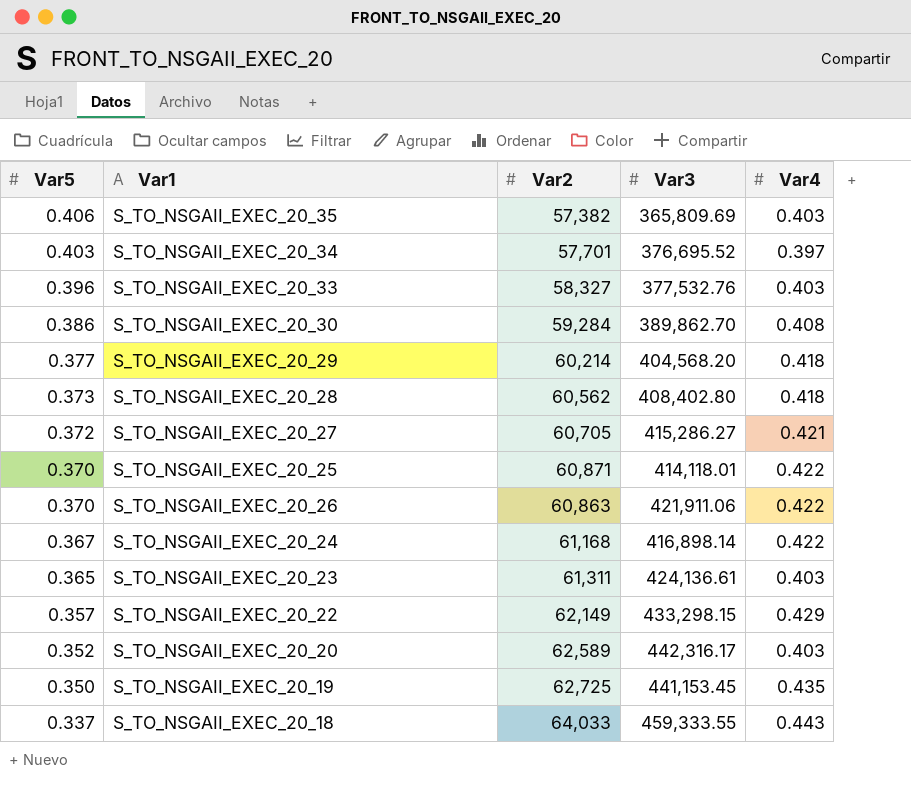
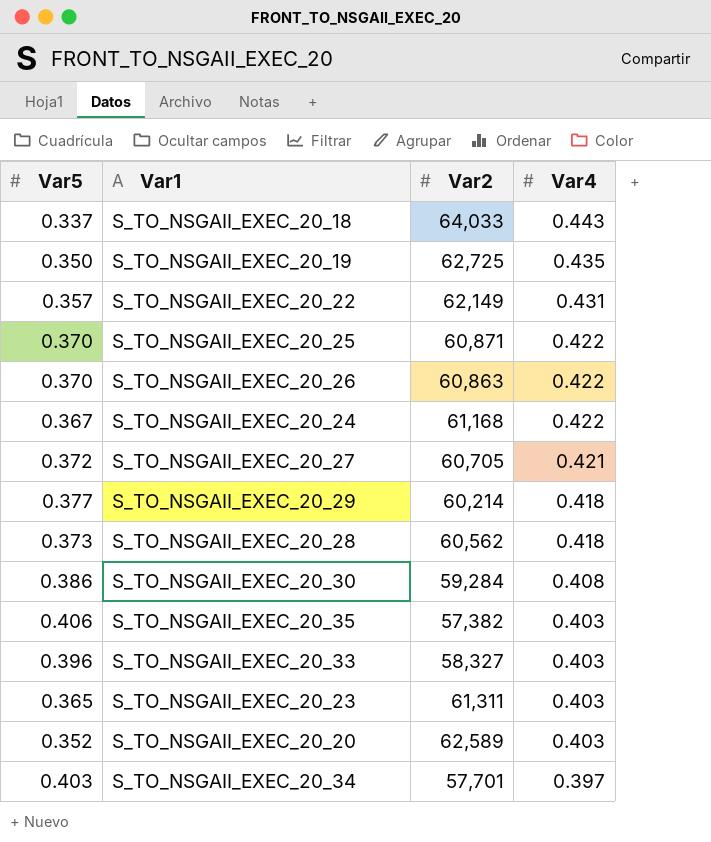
row order: Var5 descending -> Var4 descending
column Var3 | position: 4 -> none
S_TO_NSGAII_EXEC_20_22 | Var4: 0.429 -> 0.431

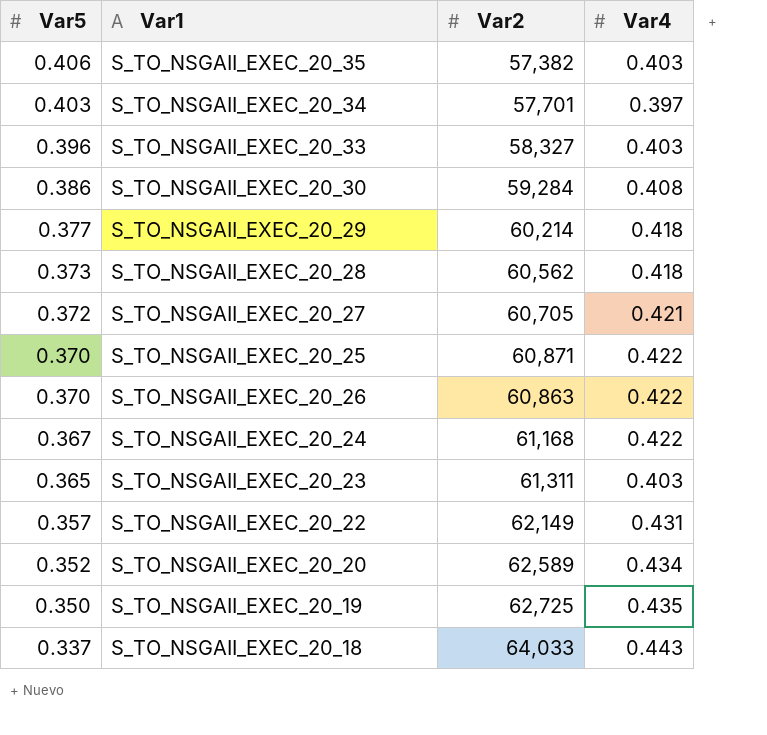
row order: Var4 descending -> Var5 descending
S_TO_NSGAII_EXEC_20_20 | Var4: 0.403 -> 0.434

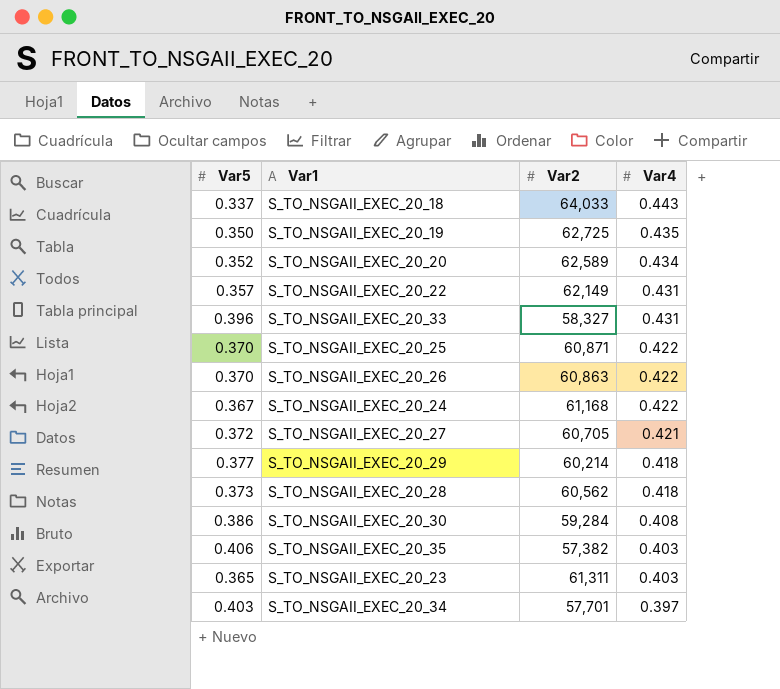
row order: Var5 descending -> Var4 descending
S_TO_NSGAII_EXEC_20_33 | Var4: 0.403 -> 0.431

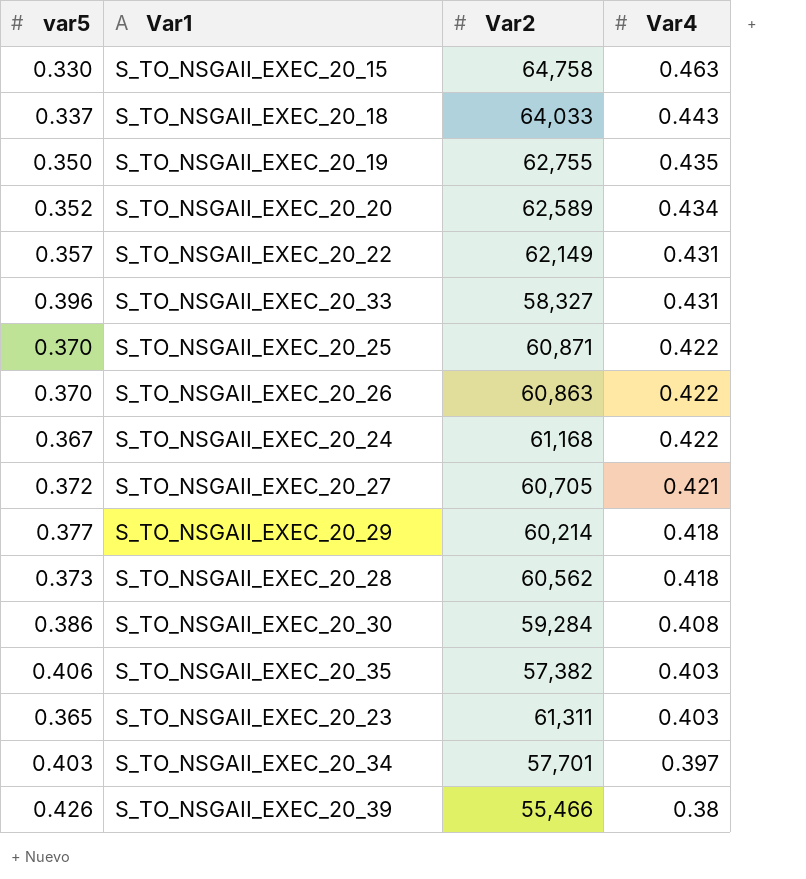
column name: Var5 -> var5
row S_TO_NSGAII_EXEC_20_15: none -> 0.330 | 64,758 | 0.463
S_TO_NSGAII_EXEC_20_19 | Var2: 62,725 -> 62,755
row S_TO_NSGAII_EXEC_20_39: none -> 0.426 | 55,466 | 0.38

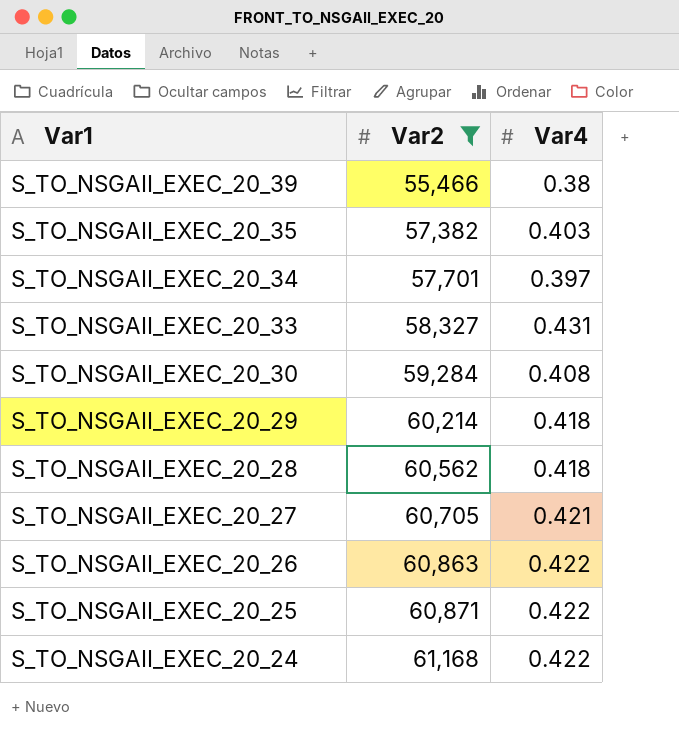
filter: none -> Var2 <= 61,168
row order: Var4 descending -> Var1 descending
column var5 | position: 1 -> none

